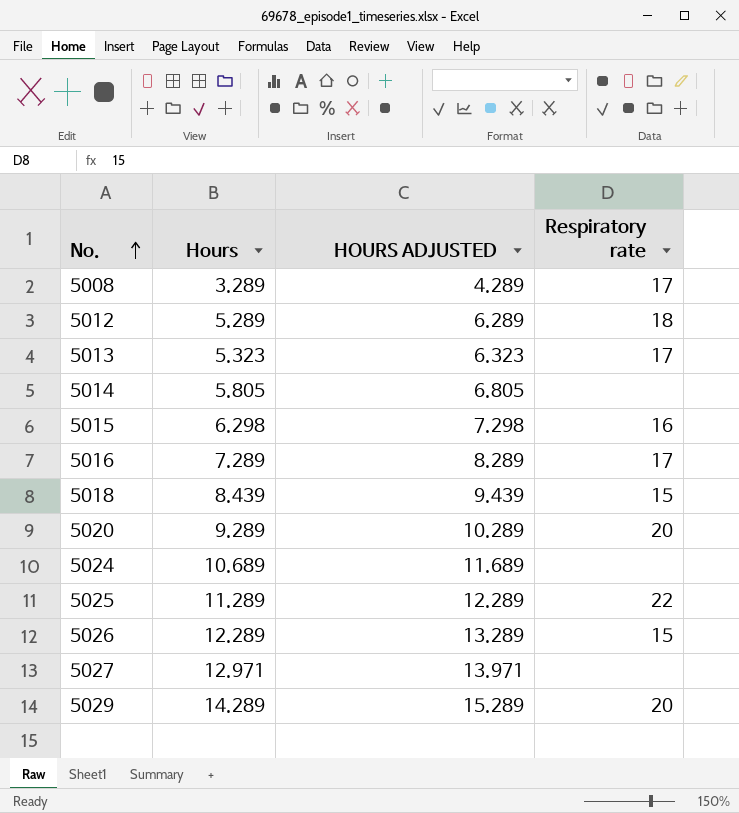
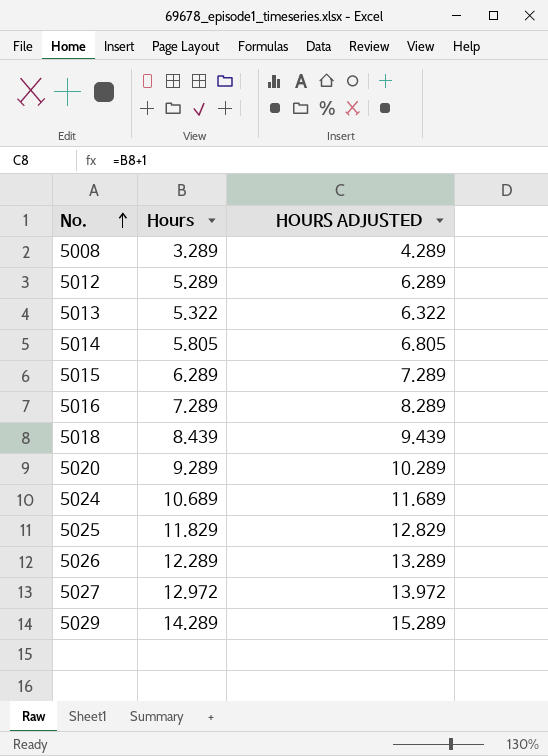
column Respiratory rate | position: 4 -> none
5013 | Hours: 5.323 -> 5.322
5013 | HOURS ADJUSTED: 6.323 -> 6.322
5015 | Hours: 6.298 -> 6.289
5015 | HOURS ADJUSTED: 7.298 -> 7.289
5025 | Hours: 11.289 -> 11.829
5025 | HOURS ADJUSTED: 12.289 -> 12.829
5027 | Hours: 12.971 -> 12.972
5027 | HOURS ADJUSTED: 13.971 -> 13.972

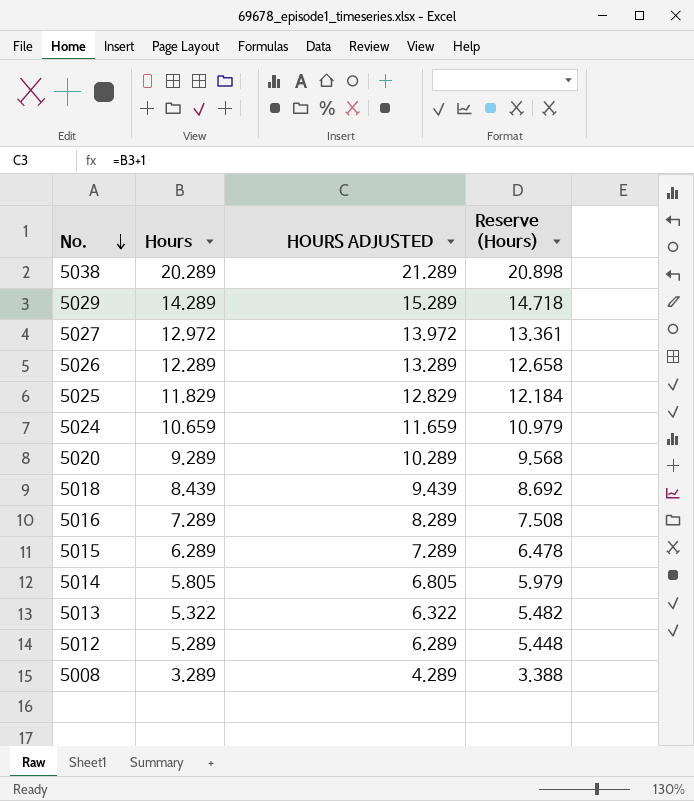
row order: No. ascending -> No. descending
column Reserve (Hours) | formula: none -> [Hours] * 1.03
row 5038: none -> 20.289 | 21.289 | 20.898
5024 | Hours: 10.689 -> 10.659
5024 | HOURS ADJUSTED: 11.689 -> 11.659

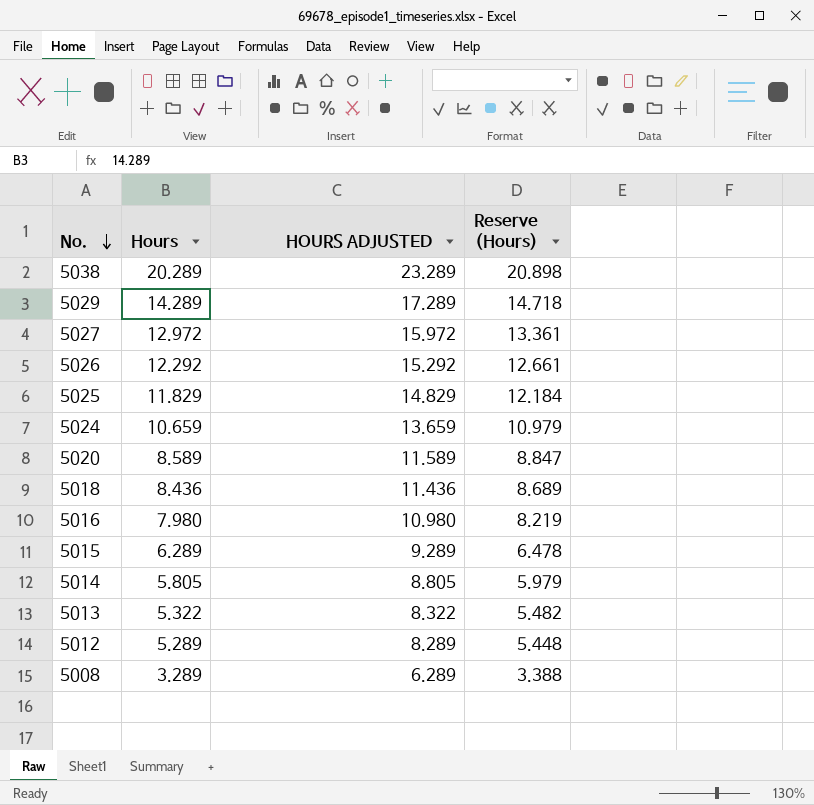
column HOURS ADJUSTED | formula: [Hours] + 1 -> [Hours] + 3
5026 | Hours: 12.289 -> 12.292
5026 | Reserve (Hours): 12.658 -> 12.661
5020 | Hours: 9.289 -> 8.589
5020 | Reserve (Hours): 9.568 -> 8.847
5018 | Hours: 8.439 -> 8.436
5018 | Reserve (Hours): 8.692 -> 8.689
5016 | Hours: 7.289 -> 7.980
5016 | Reserve (Hours): 7.508 -> 8.219

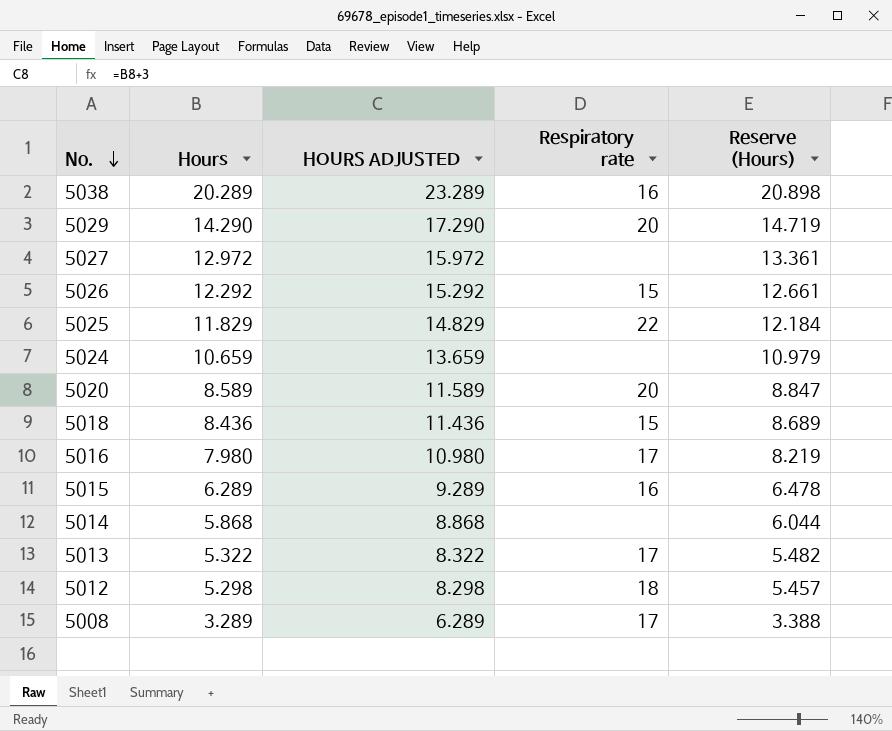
column Respiratory rate | position: none -> 4
5029 | Hours: 14.289 -> 14.290
5029 | HOURS ADJUSTED: 17.289 -> 17.290
5029 | Reserve (Hours): 14.718 -> 14.719
5014 | Hours: 5.805 -> 5.868
5014 | HOURS ADJUSTED: 8.805 -> 8.868
5014 | Reserve (Hours): 5.979 -> 6.044
5012 | Hours: 5.289 -> 5.298
5012 | HOURS ADJUSTED: 8.289 -> 8.298
5012 | Reserve (Hours): 5.448 -> 5.457

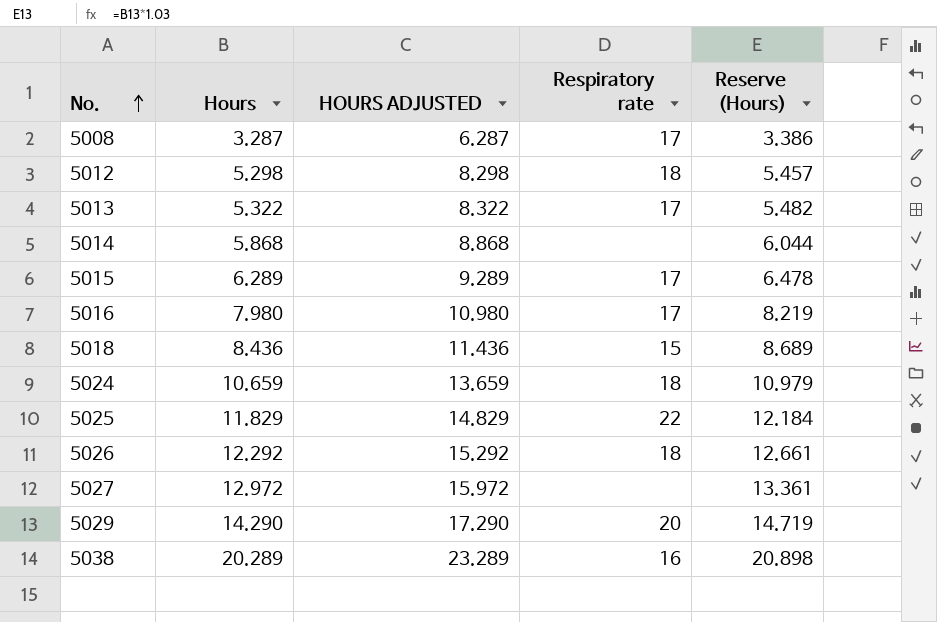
row order: No. descending -> No. ascending
row 5020: 8.589 | 11.589 | 20 | 8.847 -> none
5008 | Hours: 3.289 -> 3.287
5008 | HOURS ADJUSTED: 6.289 -> 6.287
5008 | Reserve (Hours): 3.388 -> 3.386
5015 | Respiratory rate: 16 -> 17
5024 | Respiratory rate: none -> 18
5026 | Respiratory rate: 15 -> 18

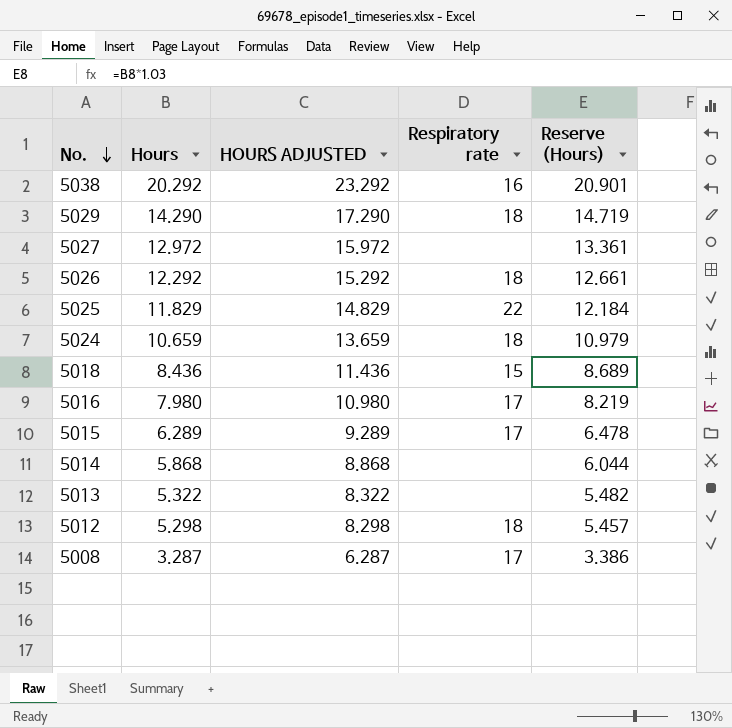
row order: No. ascending -> No. descending
5038 | Hours: 20.289 -> 20.292
5038 | HOURS ADJUSTED: 23.289 -> 23.292
5038 | Reserve (Hours): 20.898 -> 20.901
5029 | Respiratory rate: 20 -> 18
5013 | Respiratory rate: 17 -> none

